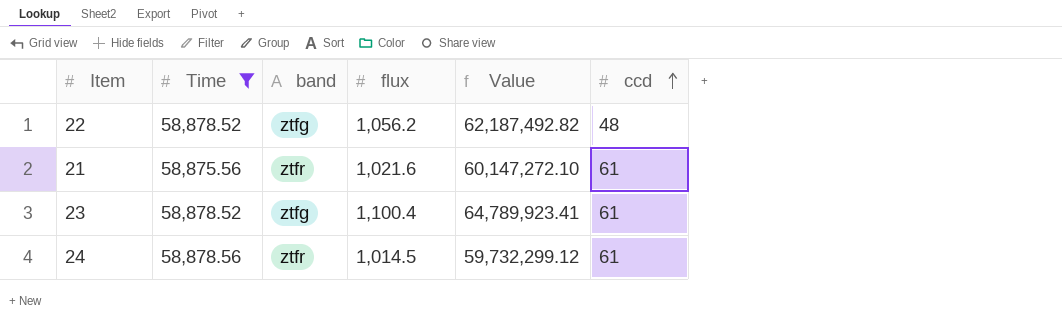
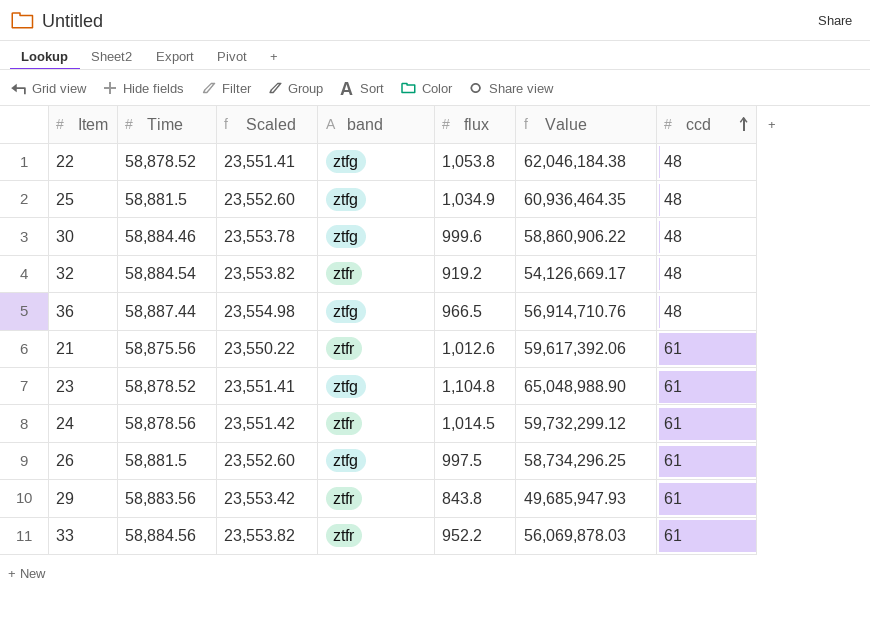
filter: Time <= 58,878.56 -> none
column Scaled | formula: none -> [Time] * 0.4
22 | flux: 1,056.2 -> 1,053.8
22 | Value: 62,187,492.82 -> 62,046,184.38
21 | flux: 1,021.6 -> 1,012.6
21 | Value: 60,147,272.10 -> 59,617,392.06
23 | flux: 1,100.4 -> 1,104.8
23 | Value: 64,789,923.41 -> 65,048,988.90

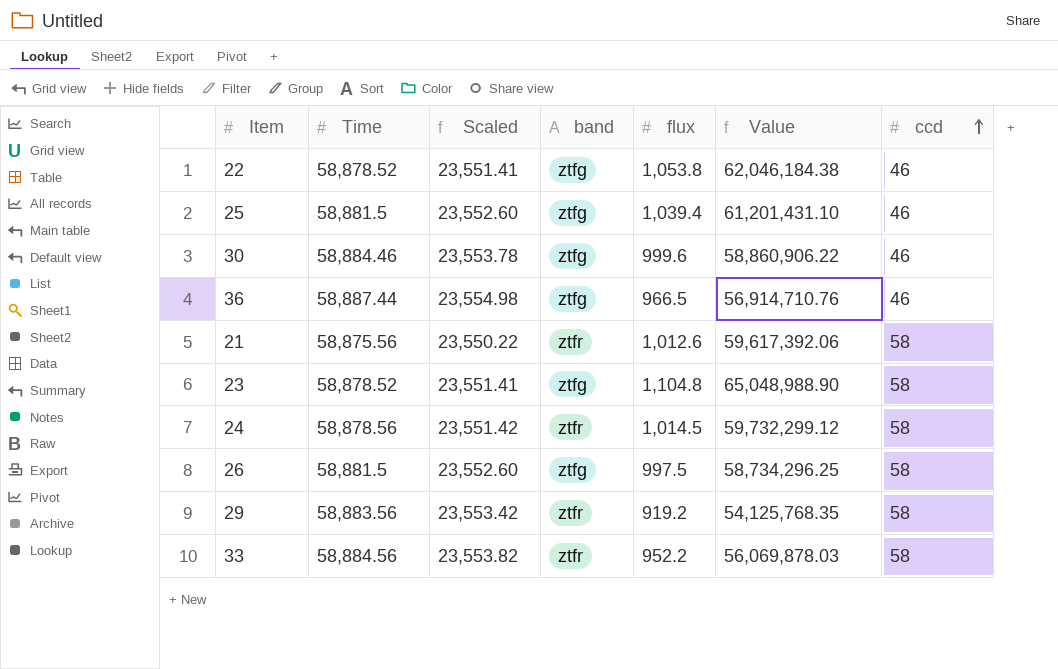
row 32: 58,884.54 | 23,553.82 | ztfr | 919.2 | 54,126,669.17 | 48 -> none
22 | ccd: 48 -> 46
25 | flux: 1,034.9 -> 1,039.4
25 | Value: 60,936,464.35 -> 61,201,431.10
25 | ccd: 48 -> 46
30 | ccd: 48 -> 46
36 | ccd: 48 -> 46
21 | ccd: 61 -> 58
23 | ccd: 61 -> 58
24 | ccd: 61 -> 58
26 | ccd: 61 -> 58
29 | flux: 843.8 -> 919.2
29 | Value: 49,685,947.93 -> 54,125,768.35
29 | ccd: 61 -> 58
33 | ccd: 61 -> 58

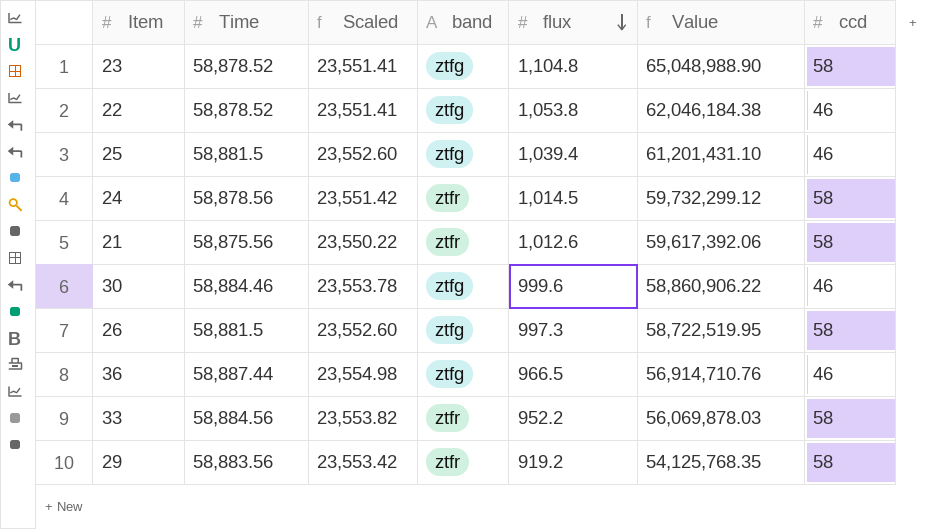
row order: ccd ascending -> flux descending
26 | flux: 997.5 -> 997.3
26 | Value: 58,734,296.25 -> 58,722,519.95

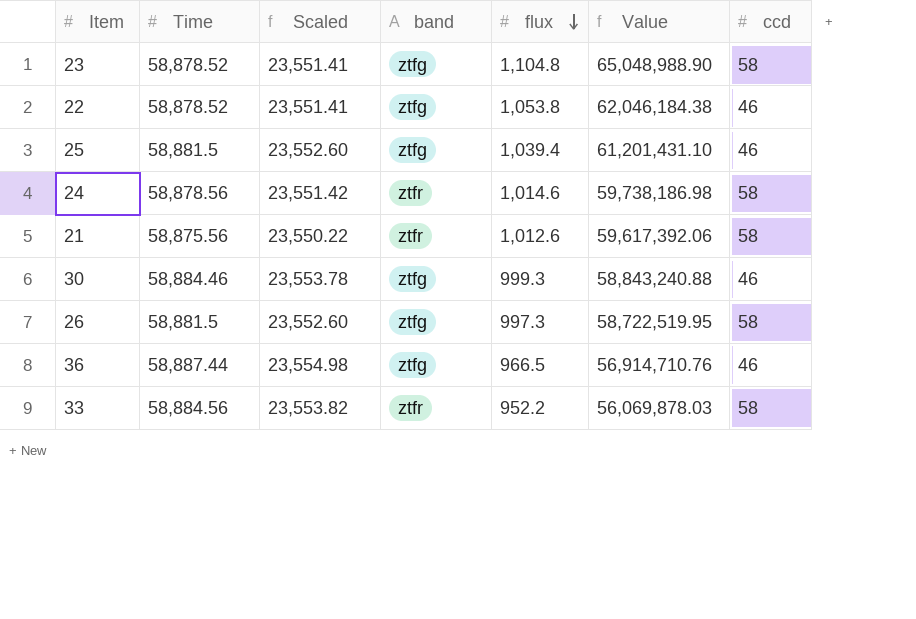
row 29: 58,883.56 | 23,553.42 | ztfr | 919.2 | 54,125,768.35 | 58 -> none
24 | flux: 1,014.5 -> 1,014.6
24 | Value: 59,732,299.12 -> 59,738,186.98
30 | flux: 999.6 -> 999.3
30 | Value: 58,860,906.22 -> 58,843,240.88

